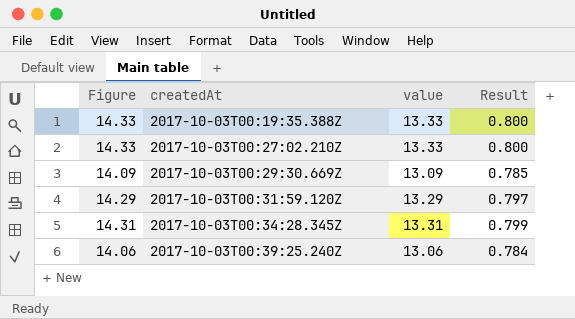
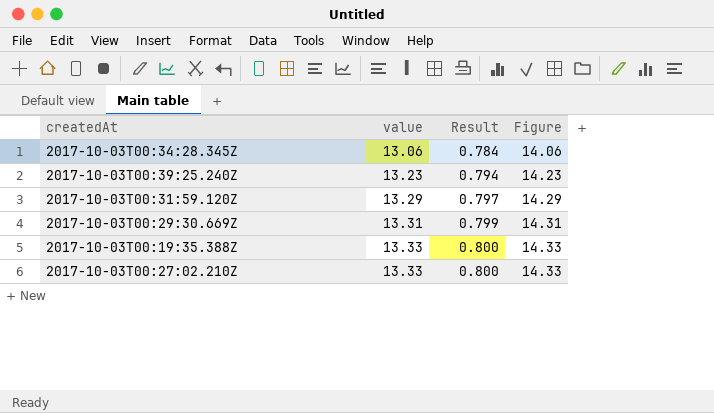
row order: createdAt ascending -> value ascending
column Figure | position: 1 -> 4
2017-10-03T00:34:28.345Z | value: 13.31 -> 13.06
2017-10-03T00:34:28.345Z | Result: 0.799 -> 0.784
2017-10-03T00:34:28.345Z | Figure: 14.31 -> 14.06
2017-10-03T00:39:25.240Z | value: 13.06 -> 13.23
2017-10-03T00:39:25.240Z | Result: 0.784 -> 0.794
2017-10-03T00:39:25.240Z | Figure: 14.06 -> 14.23
2017-10-03T00:29:30.669Z | value: 13.09 -> 13.31
2017-10-03T00:29:30.669Z | Result: 0.785 -> 0.799
2017-10-03T00:29:30.669Z | Figure: 14.09 -> 14.31

